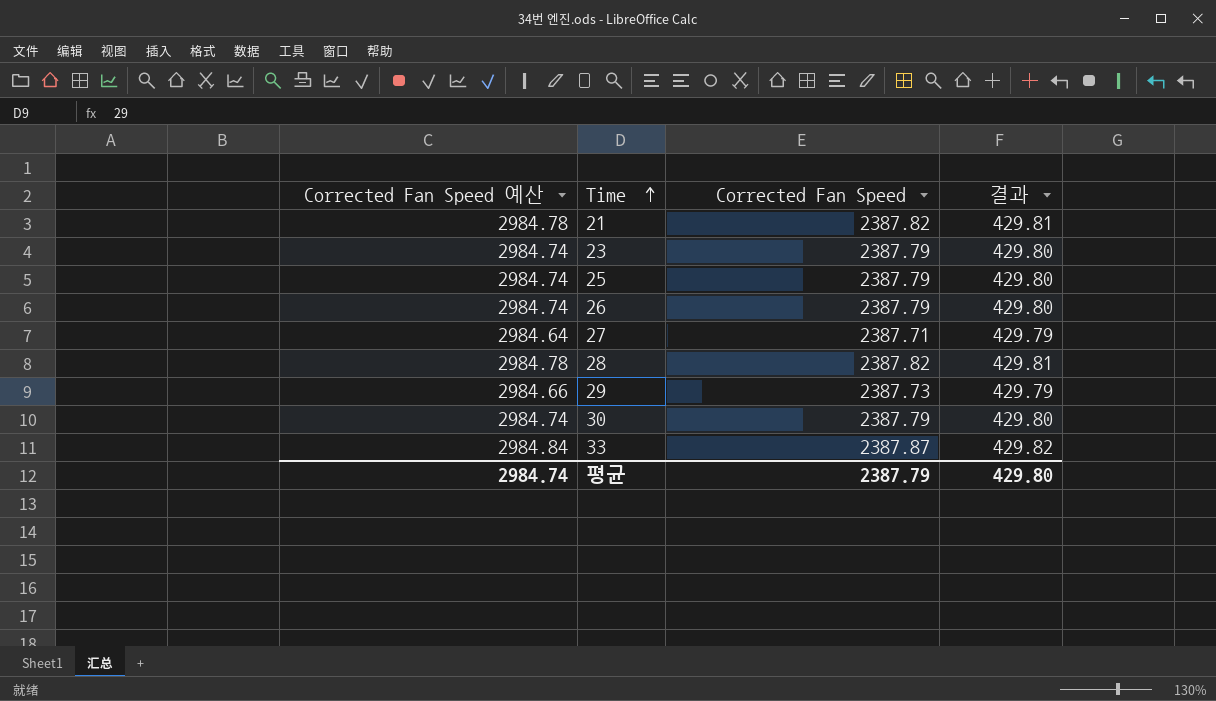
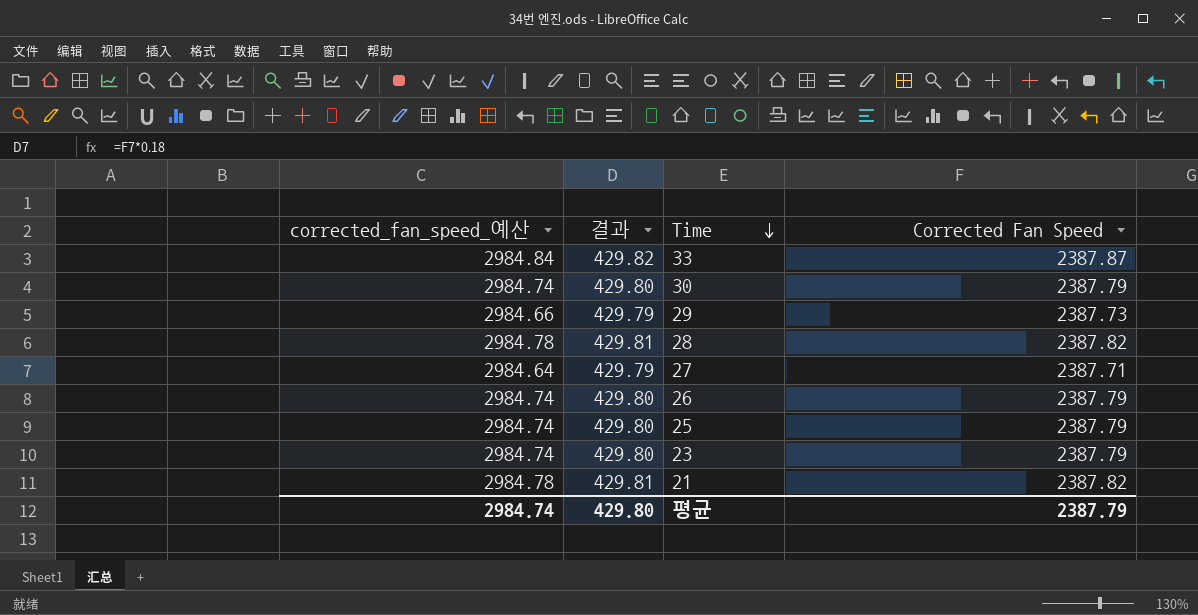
row order: Time ascending -> Time descending
column name: Corrected Fan Speed 예산 -> corrected_fan_speed_예산
column 결과 | position: 4 -> 2

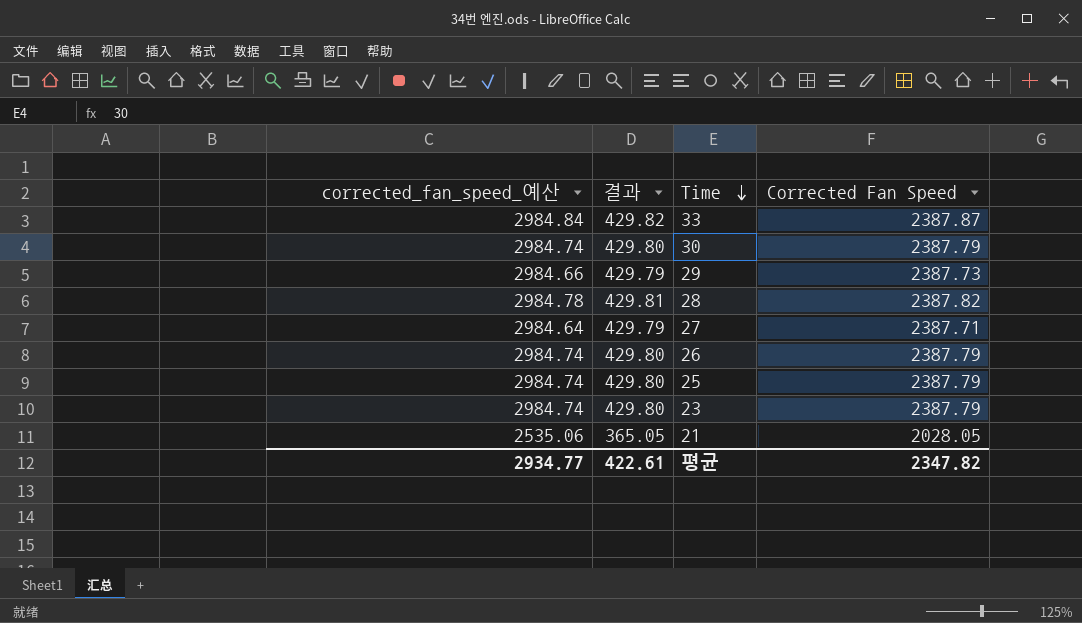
21 | corrected_fan_speed_예산: 2984.78 -> 2535.06
21 | 결과: 429.81 -> 365.05
21 | Corrected Fan Speed: 2387.82 -> 2028.05
평균 | corrected_fan_speed_예산: 2984.74 -> 2934.77
평균 | 결과: 429.80 -> 422.61
평균 | Corrected Fan Speed: 2387.79 -> 2347.82

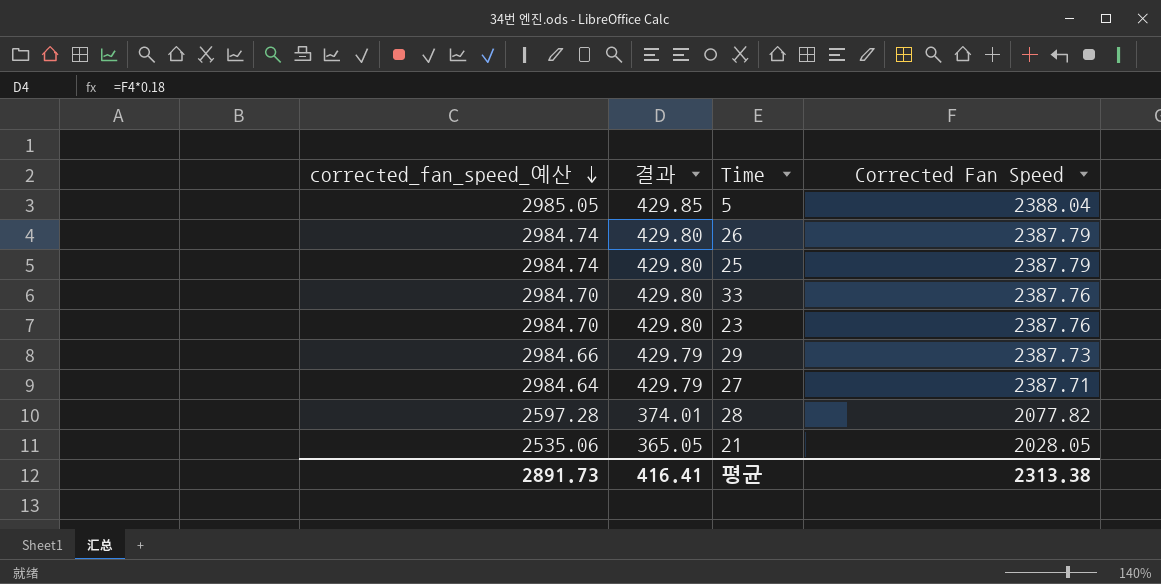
row order: Time descending -> corrected_fan_speed_예산 descending
row 30: 2984.74 | 429.80 | 2387.79 -> none
row 5: none -> 2985.05 | 429.85 | 2388.04
33 | corrected_fan_speed_예산: 2984.84 -> 2984.70
33 | 결과: 429.82 -> 429.80
33 | Corrected Fan Speed: 2387.87 -> 2387.76
23 | corrected_fan_speed_예산: 2984.74 -> 2984.70
23 | Corrected Fan Speed: 2387.79 -> 2387.76
28 | corrected_fan_speed_예산: 2984.78 -> 2597.28
28 | 결과: 429.81 -> 374.01
28 | Corrected Fan Speed: 2387.82 -> 2077.82
평균 | corrected_fan_speed_예산: 2934.77 -> 2891.73
평균 | 결과: 422.61 -> 416.41
평균 | Corrected Fan Speed: 2347.82 -> 2313.38

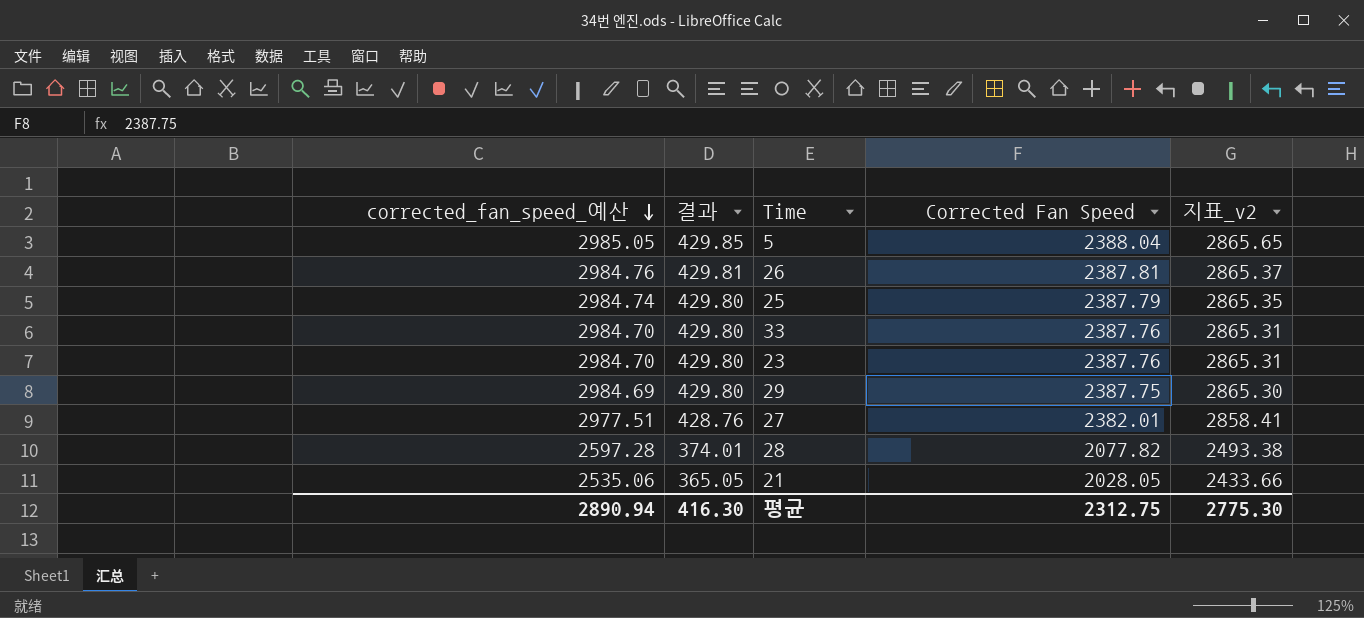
column 지표_v2 | formula: none -> [Corrected Fan Speed] * 1.2
26 | corrected_fan_speed_예산: 2984.74 -> 2984.76
26 | 결과: 429.80 -> 429.81
26 | Corrected Fan Speed: 2387.79 -> 2387.81
29 | corrected_fan_speed_예산: 2984.66 -> 2984.69
29 | 결과: 429.79 -> 429.80
29 | Corrected Fan Speed: 2387.73 -> 2387.75
27 | corrected_fan_speed_예산: 2984.64 -> 2977.51
27 | 결과: 429.79 -> 428.76
27 | Corrected Fan Speed: 2387.71 -> 2382.01
평균 | corrected_fan_speed_예산: 2891.73 -> 2890.94
평균 | 결과: 416.41 -> 416.30
평균 | Corrected Fan Speed: 2313.38 -> 2312.75

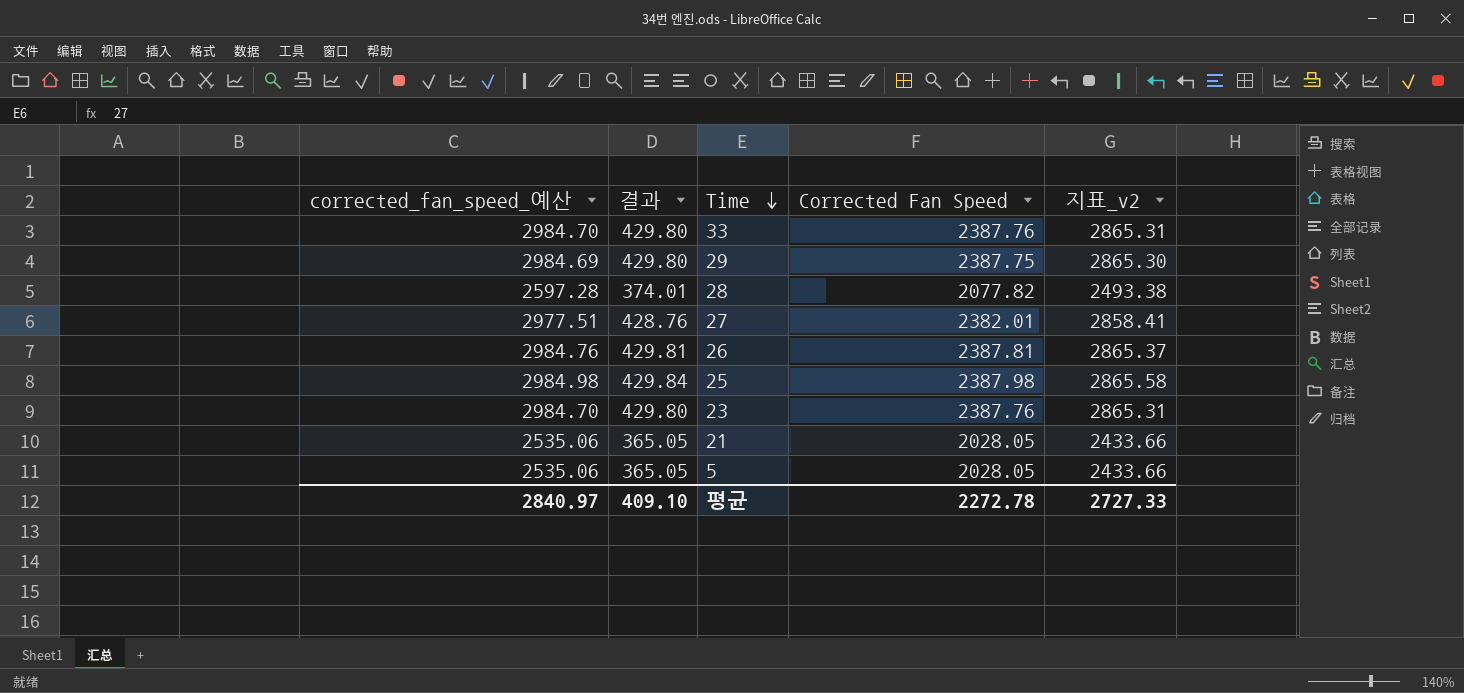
row order: corrected_fan_speed_예산 descending -> Time descending
25 | corrected_fan_speed_예산: 2984.74 -> 2984.98
25 | 결과: 429.80 -> 429.84
25 | Corrected Fan Speed: 2387.79 -> 2387.98
25 | 지표_v2: 2865.35 -> 2865.58
5 | corrected_fan_speed_예산: 2985.05 -> 2535.06
5 | 결과: 429.85 -> 365.05
5 | Corrected Fan Speed: 2388.04 -> 2028.05
5 | 지표_v2: 2865.65 -> 2433.66
평균 | corrected_fan_speed_예산: 2890.94 -> 2840.97
평균 | 결과: 416.30 -> 409.10
평균 | Corrected Fan Speed: 2312.75 -> 2272.78
평균 | 지표_v2: 2775.30 -> 2727.33

